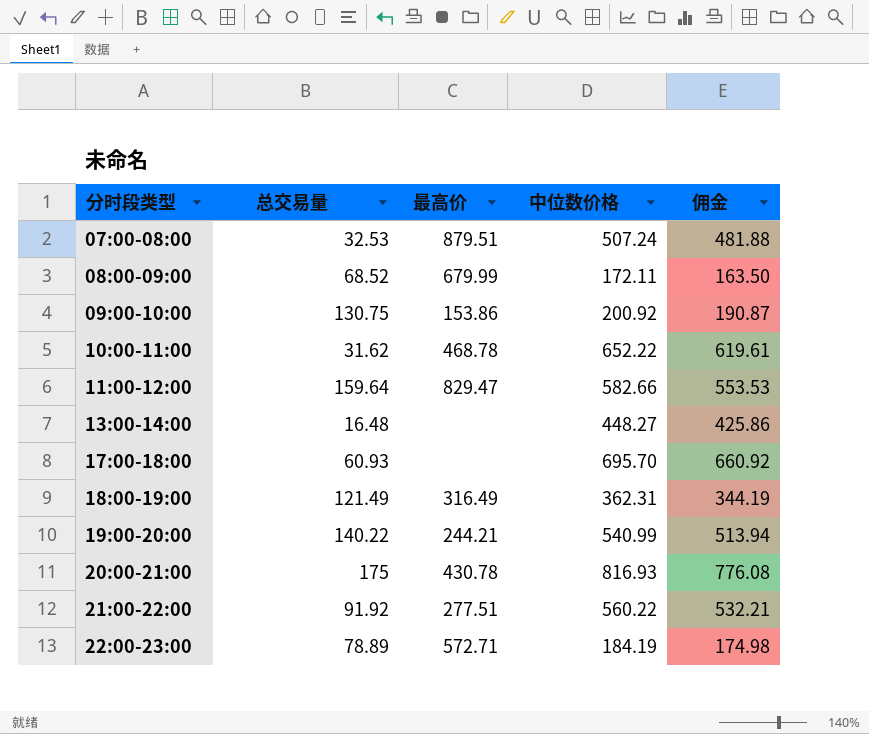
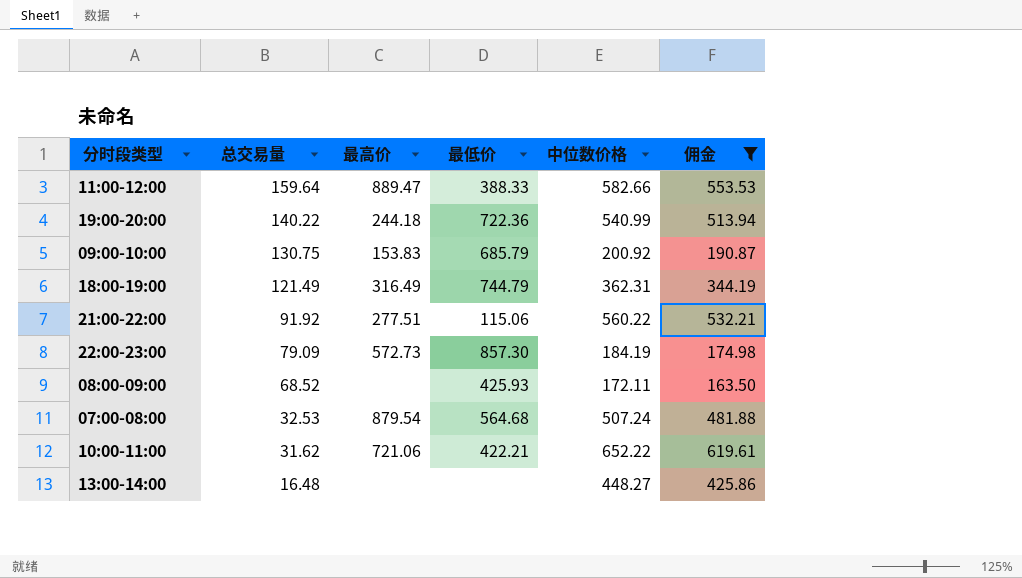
filter: none -> 佣金 <= 619.61
row order: 分时段类型 ascending -> 总交易量 descending
column 最低价 | position: none -> 4
11:00-12:00 | 最高价: 829.47 -> 889.47
19:00-20:00 | 最高价: 244.21 -> 244.18
09:00-10:00 | 最高价: 153.86 -> 153.83
22:00-23:00 | 总交易量: 78.89 -> 79.09
22:00-23:00 | 最高价: 572.71 -> 572.73
08:00-09:00 | 最高价: 679.99 -> none
07:00-08:00 | 最高价: 879.51 -> 879.54
10:00-11:00 | 最高价: 468.78 -> 721.06

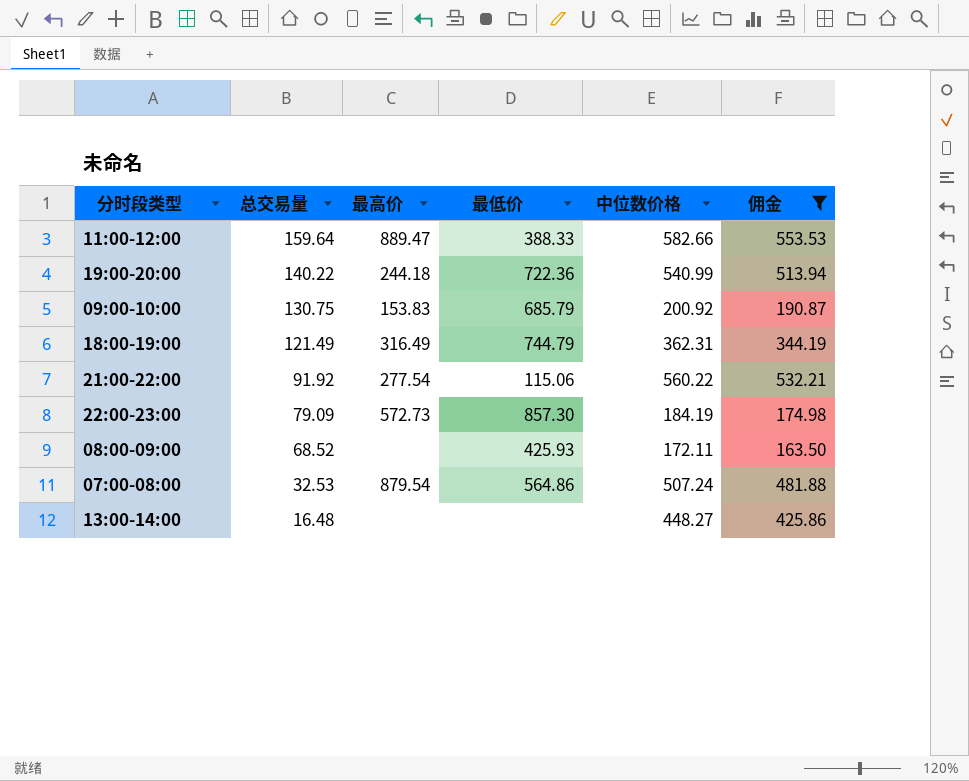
row 10:00-11:00: 31.62 | 721.06 | 422.21 | 652.22 | 619.61 -> none
21:00-22:00 | 最高价: 277.51 -> 277.54
07:00-08:00 | 最低价: 564.68 -> 564.86

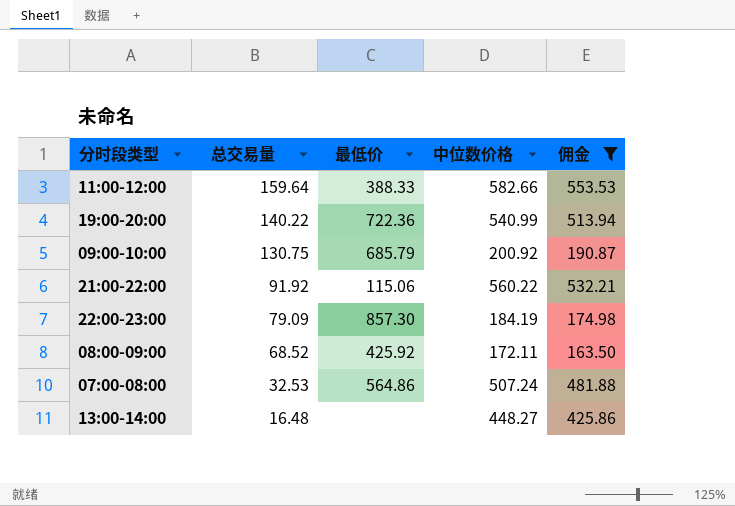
column 最高价 | position: 3 -> none
row 18:00-19:00: 121.49 | 316.49 | 744.79 | 362.31 | 344.19 -> none
08:00-09:00 | 最低价: 425.93 -> 425.92

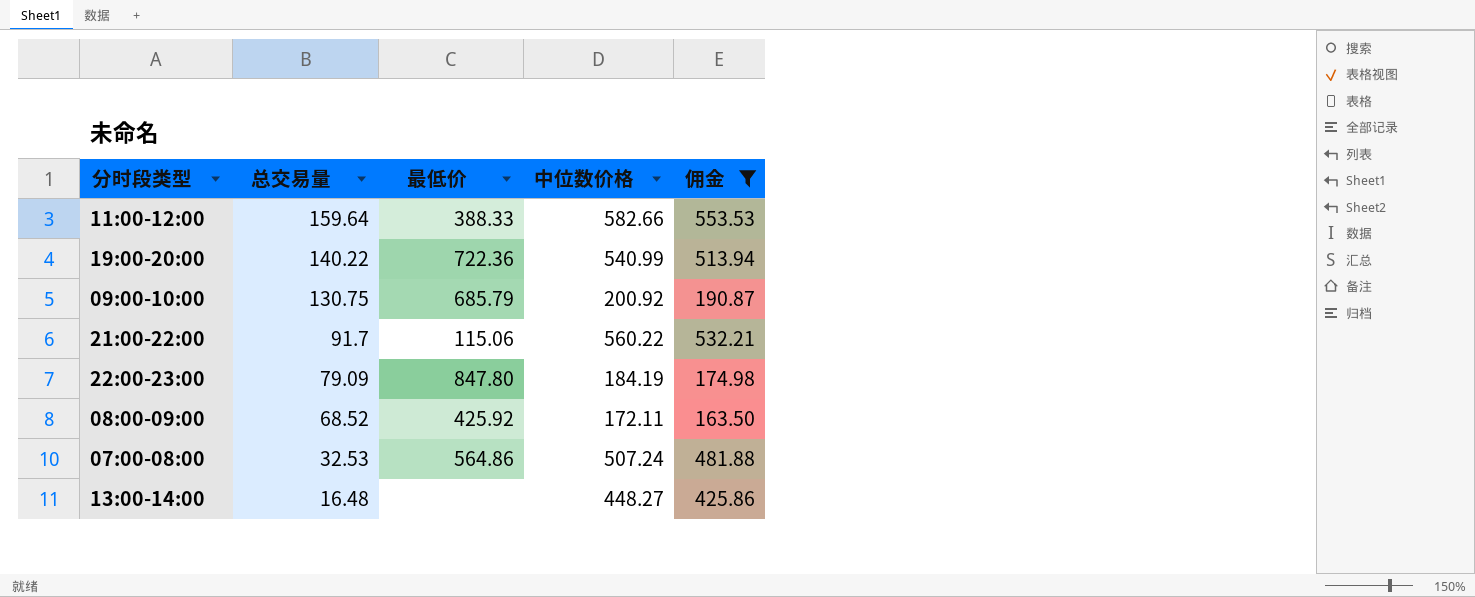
21:00-22:00 | 总交易量: 91.92 -> 91.7
22:00-23:00 | 最低价: 857.30 -> 847.80

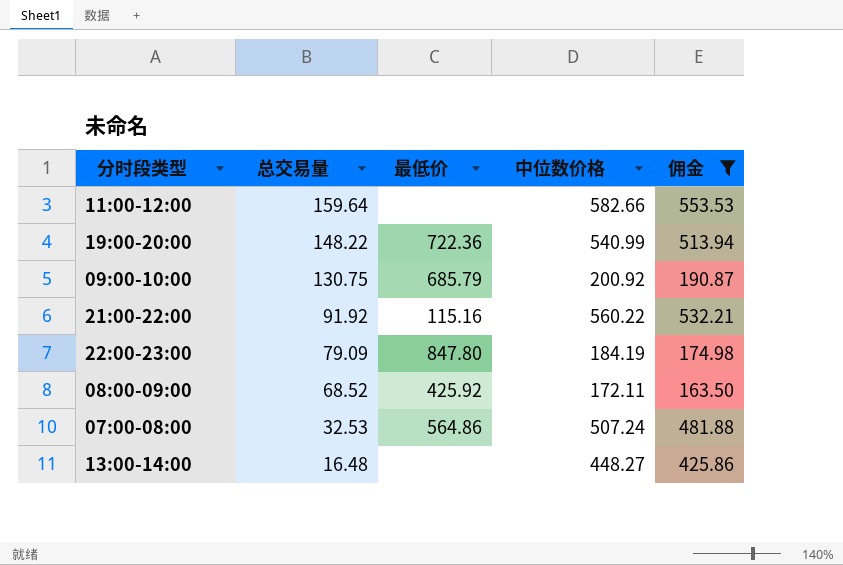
11:00-12:00 | 最低价: 388.33 -> none
19:00-20:00 | 总交易量: 140.22 -> 148.22
21:00-22:00 | 总交易量: 91.7 -> 91.92
21:00-22:00 | 最低价: 115.06 -> 115.16

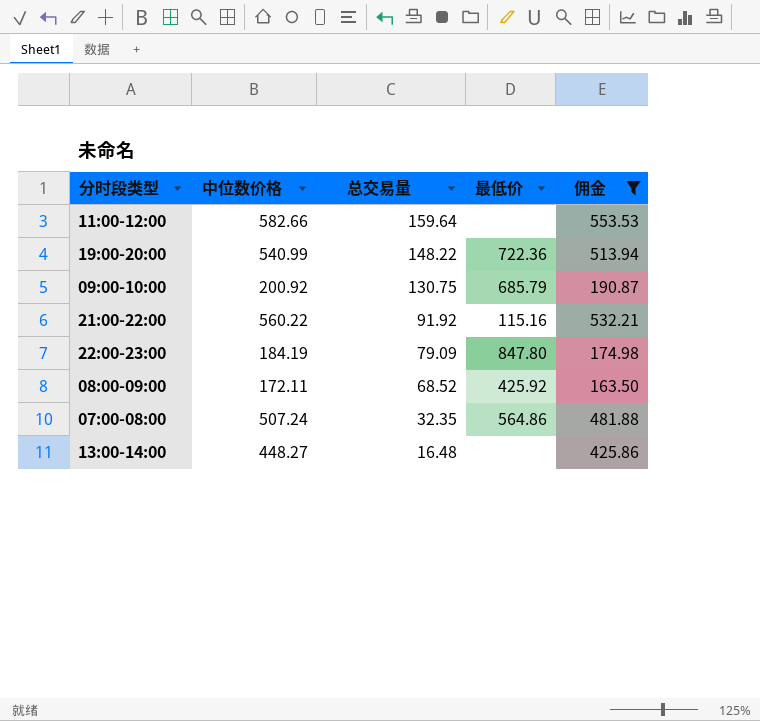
column 中位数价格 | position: 4 -> 2
07:00-08:00 | 总交易量: 32.53 -> 32.35

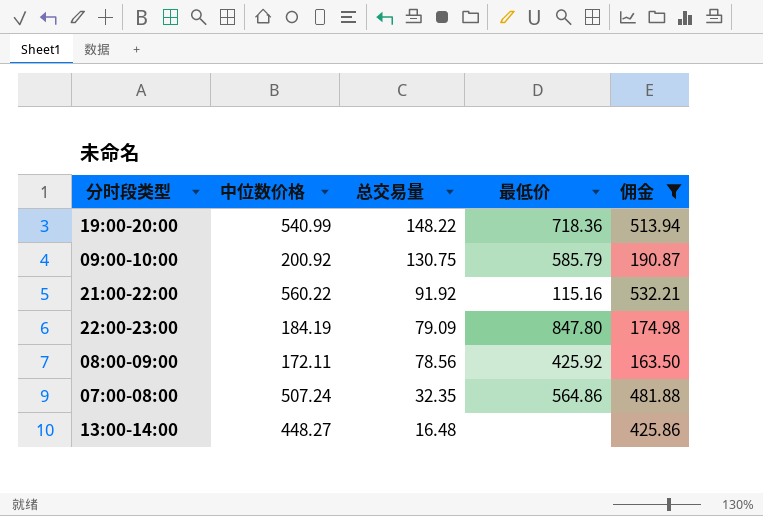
row 11:00-12:00: 582.66 | 159.64 | none | 553.53 -> none
19:00-20:00 | 最低价: 722.36 -> 718.36
09:00-10:00 | 最低价: 685.79 -> 585.79
08:00-09:00 | 总交易量: 68.52 -> 78.56

